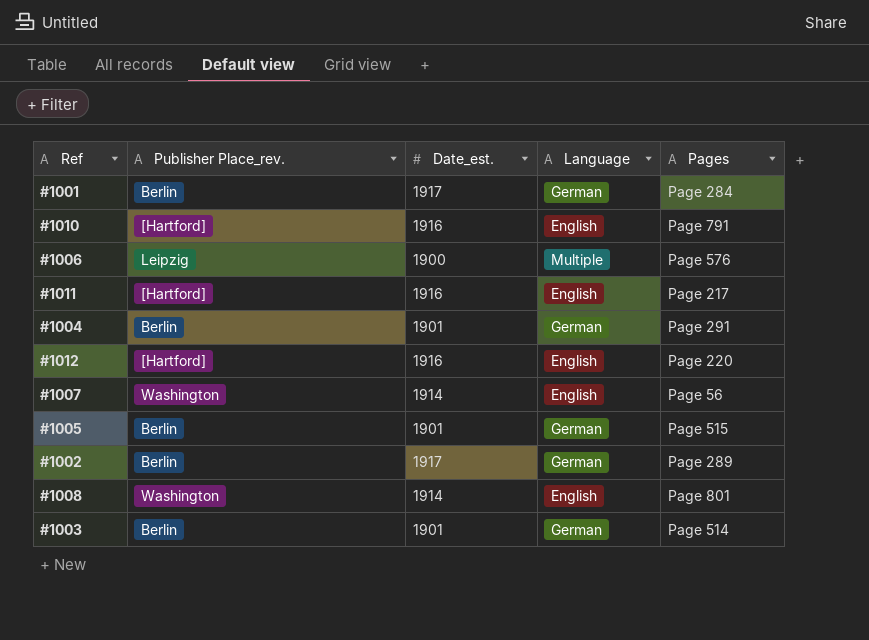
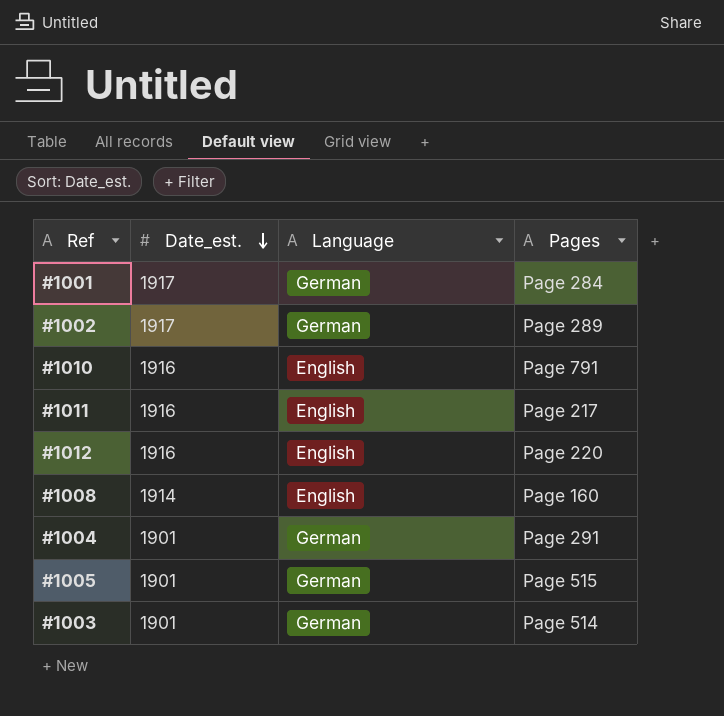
row order: none -> Date_est. descending
column Publisher Place_rev. | position: 2 -> none
row #1006: Leipzig | 1900 | Multiple | Page 576 -> none
row #1007: Washington | 1914 | English | Page 56 -> none
#1008 | Pages: Page 801 -> Page 160

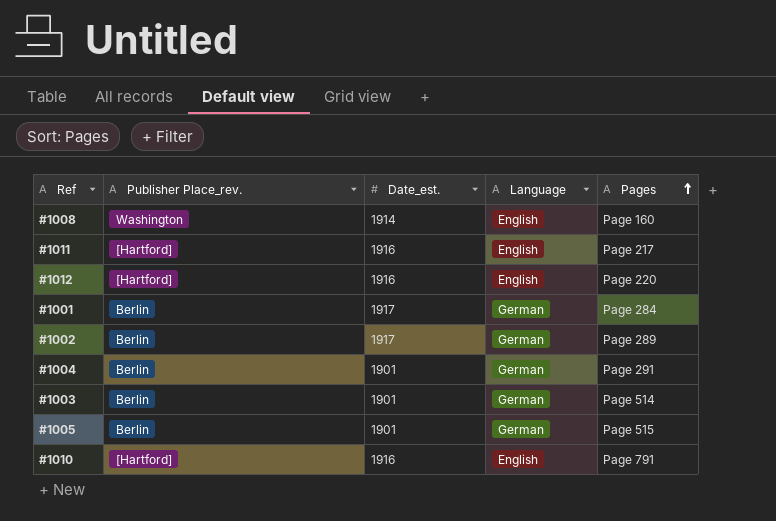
row order: Date_est. descending -> Pages ascending
column Publisher Place_rev. | position: none -> 2

